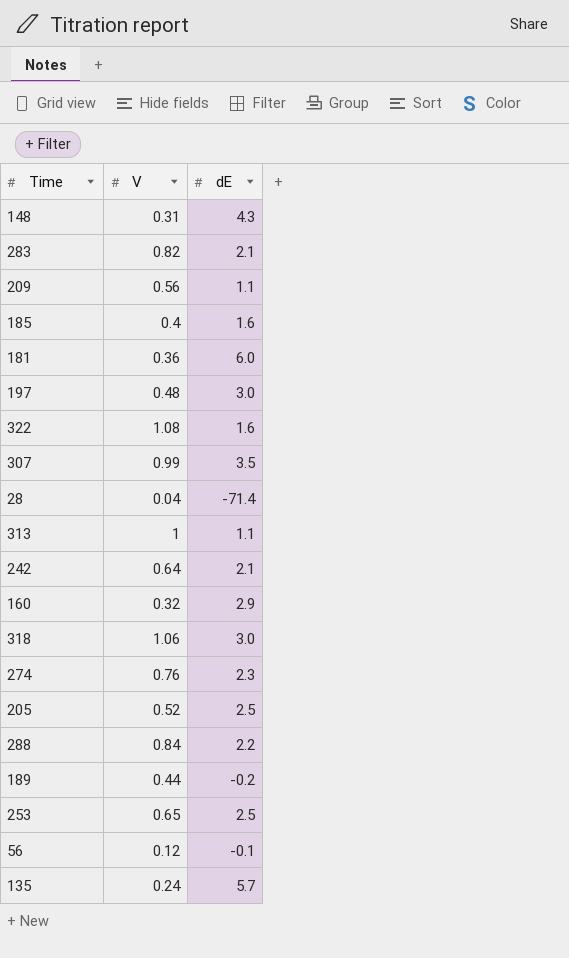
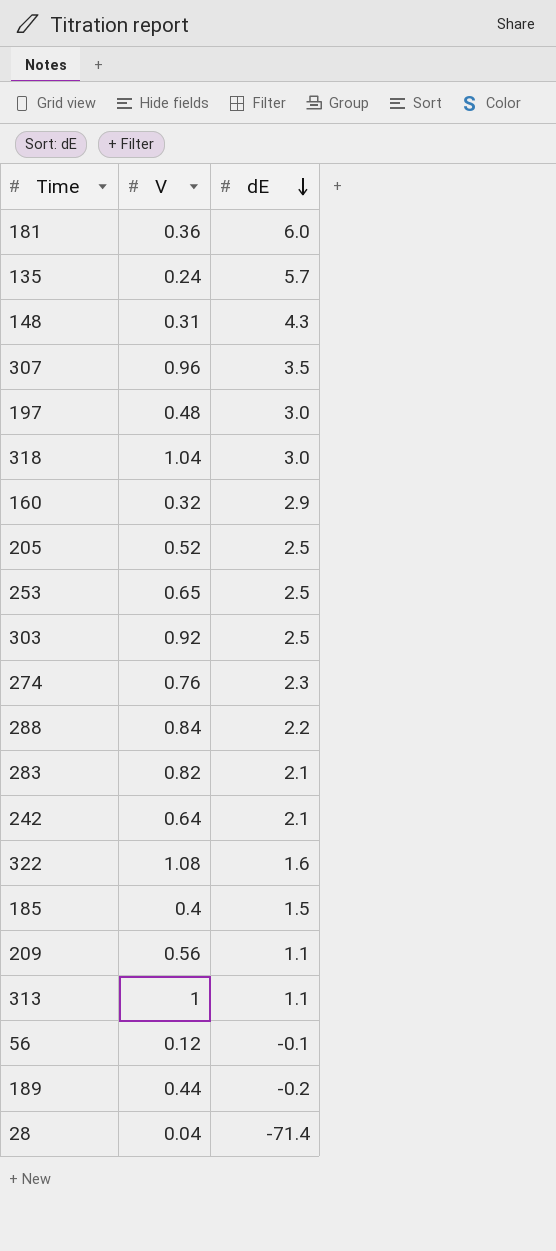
row order: none -> dE descending
307 | V: 0.99 -> 0.96
318 | V: 1.06 -> 1.04
row 303: none -> 0.92 | 2.5
185 | dE: 1.6 -> 1.5

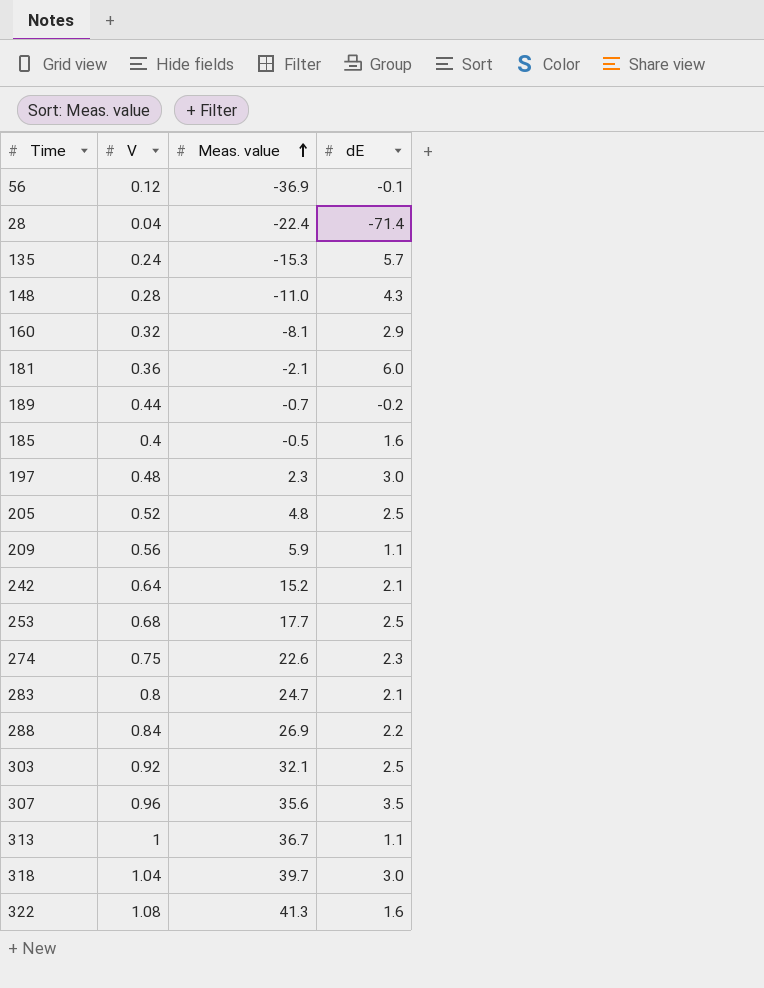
row order: dE descending -> Meas. value ascending
column Meas. value | position: none -> 3
148 | V: 0.31 -> 0.28
185 | dE: 1.5 -> 1.6
253 | V: 0.65 -> 0.68
274 | V: 0.76 -> 0.75
283 | V: 0.82 -> 0.8

